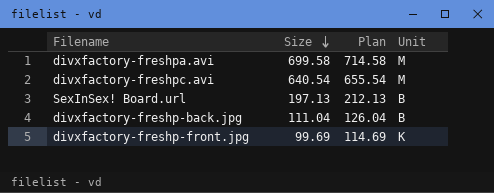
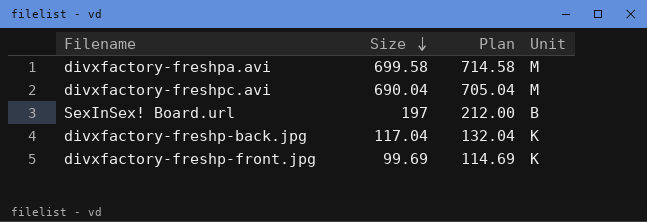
divxfactory-freshpc.avi | Size: 640.54 -> 690.04
divxfactory-freshpc.avi | Plan: 655.54 -> 705.04
SexInSex! Board.url | Size: 197.13 -> 197
SexInSex! Board.url | Plan: 212.13 -> 212.00
divxfactory-freshp-back.jpg | Size: 111.04 -> 117.04
divxfactory-freshp-back.jpg | Plan: 126.04 -> 132.04
divxfactory-freshp-back.jpg | Unit: B -> K

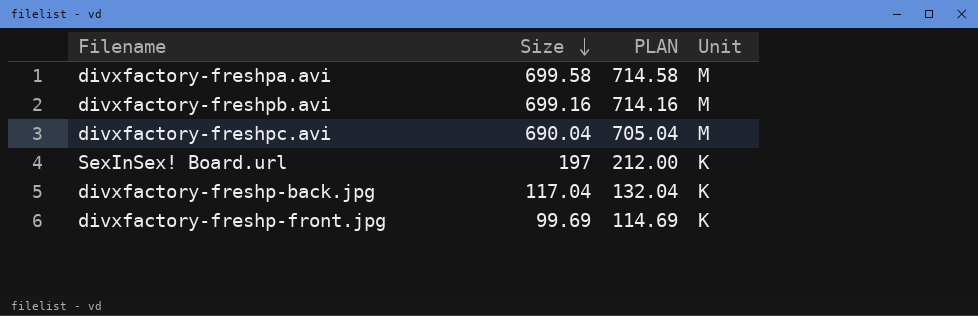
column name: Plan -> PLAN
row divxfactory-freshpb.avi: none -> 699.16 | 714.16 | M
SexInSex! Board.url | Unit: B -> K

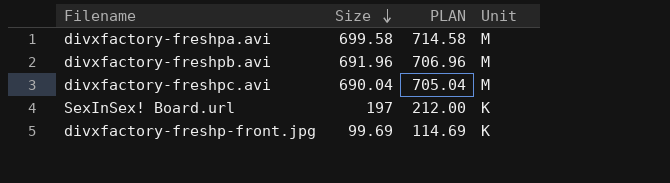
row divxfactory-freshp-back.jpg: 117.04 | 132.04 | K -> none
divxfactory-freshpb.avi | Size: 699.16 -> 691.96
divxfactory-freshpb.avi | PLAN: 714.16 -> 706.96

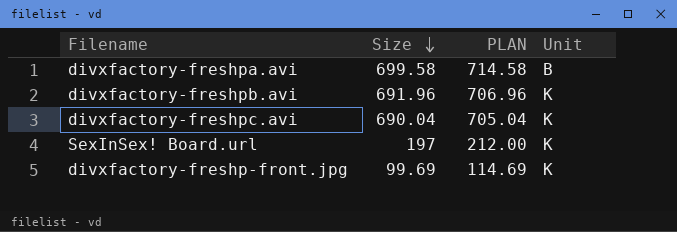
divxfactory-freshpa.avi | Unit: M -> B
divxfactory-freshpb.avi | Unit: M -> K
divxfactory-freshpc.avi | Unit: M -> K

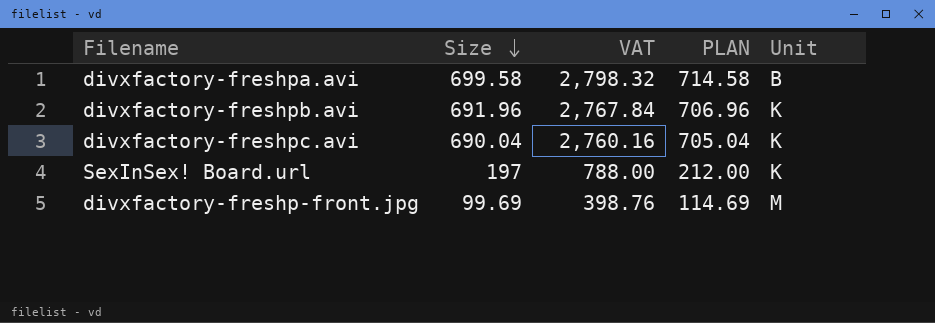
column VAT | formula: none -> [Size] * 4
divxfactory-freshp-front.jpg | Unit: K -> M

